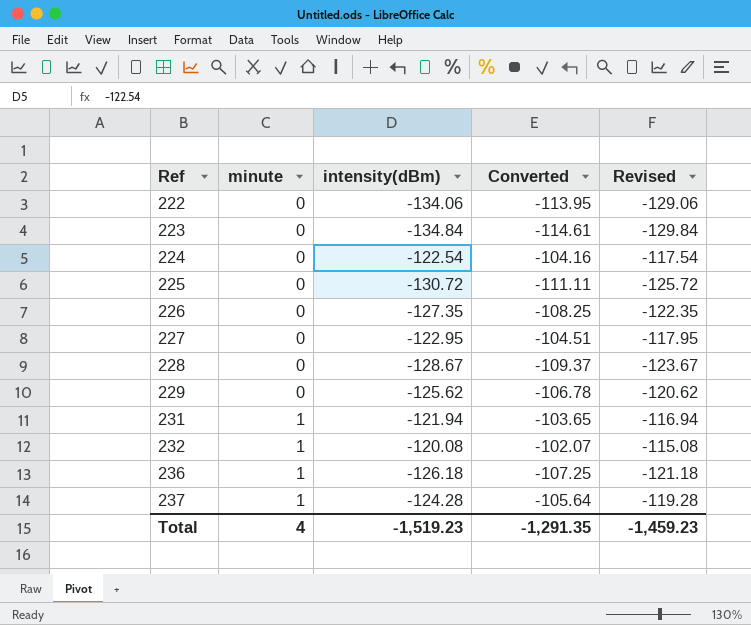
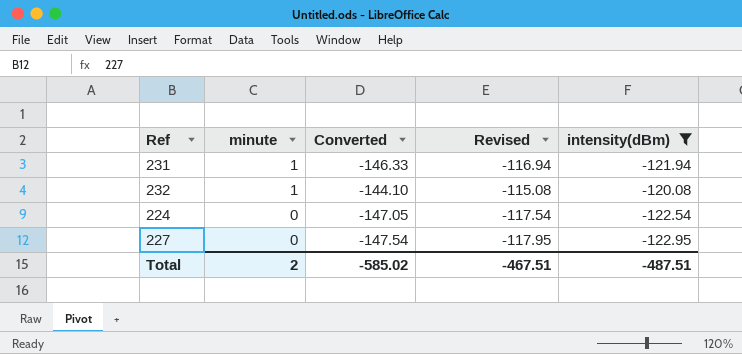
filter: none -> intensity(dBm) >= -122.95
row order: Ref ascending -> minute descending
column Converted | formula: [intensity(dBm)] * 0.85 -> [intensity(dBm)] * 1.2
column intensity(dBm) | position: 3 -> 5
Total | minute: 4 -> 2
Total | Converted: -1,291.35 -> -585.02
Total | Revised: -1,459.23 -> -467.51
Total | intensity(dBm): -1,519.23 -> -487.51

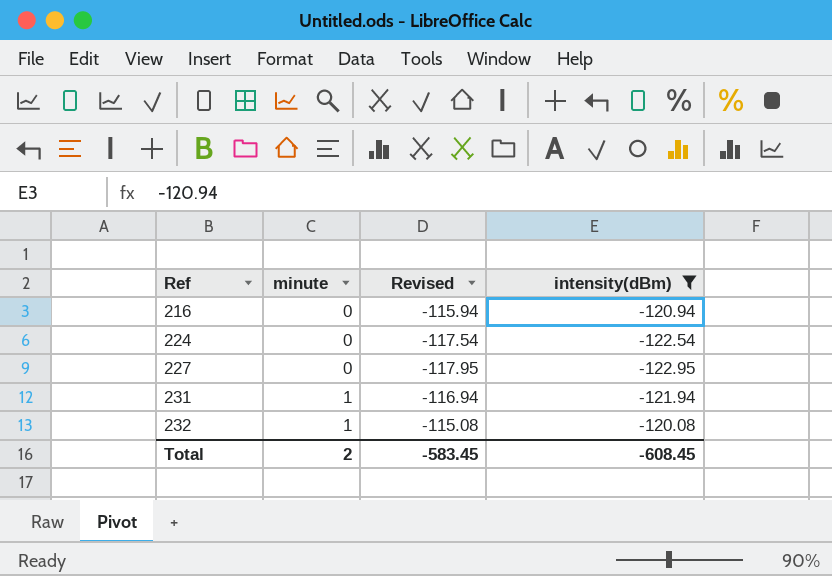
row order: minute descending -> Ref ascending
column Converted | formula: [intensity(dBm)] * 1.2 -> none
row 216: none -> 0 | -115.94 | -120.94
Total | Revised: -467.51 -> -583.45
Total | intensity(dBm): -487.51 -> -608.45

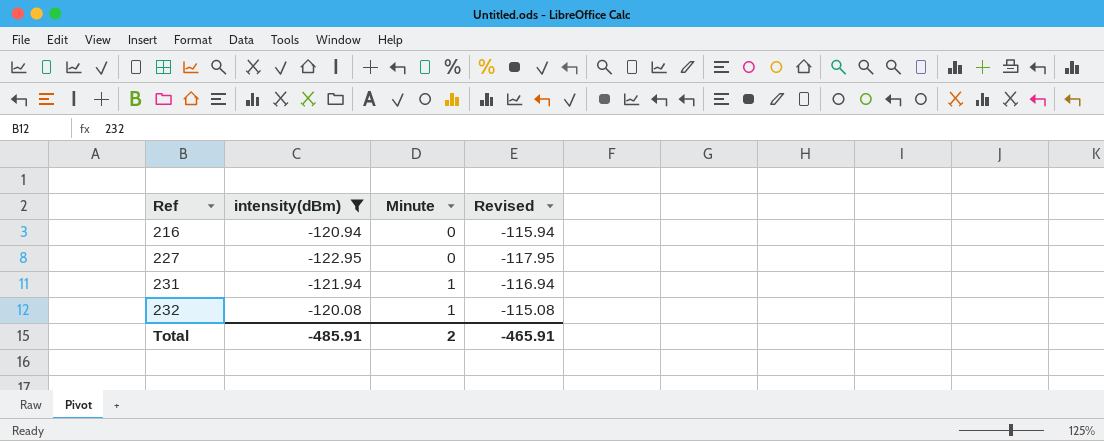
column intensity(dBm) | position: 4 -> 2
column name: minute -> Minute
row 224: 0 | -117.54 | -122.54 -> none
Total | intensity(dBm): -608.45 -> -485.91
Total | Revised: -583.45 -> -465.91

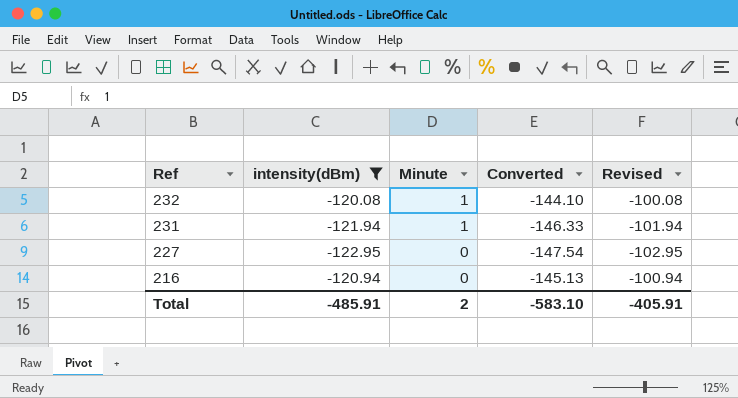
row order: Ref ascending -> Ref descending
column Converted | formula: none -> [intensity(dBm)] * 1.2
column Revised | formula: [intensity(dBm)] + 5 -> [intensity(dBm)] + 20
Total | Revised: -465.91 -> -405.91

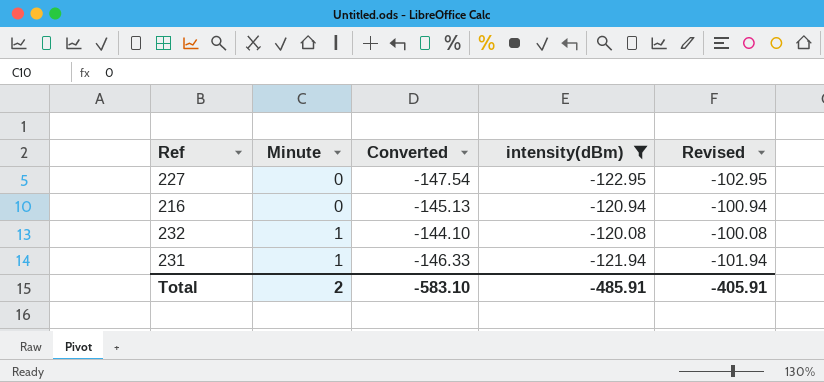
row order: Ref descending -> Minute ascending
column intensity(dBm) | position: 2 -> 4

